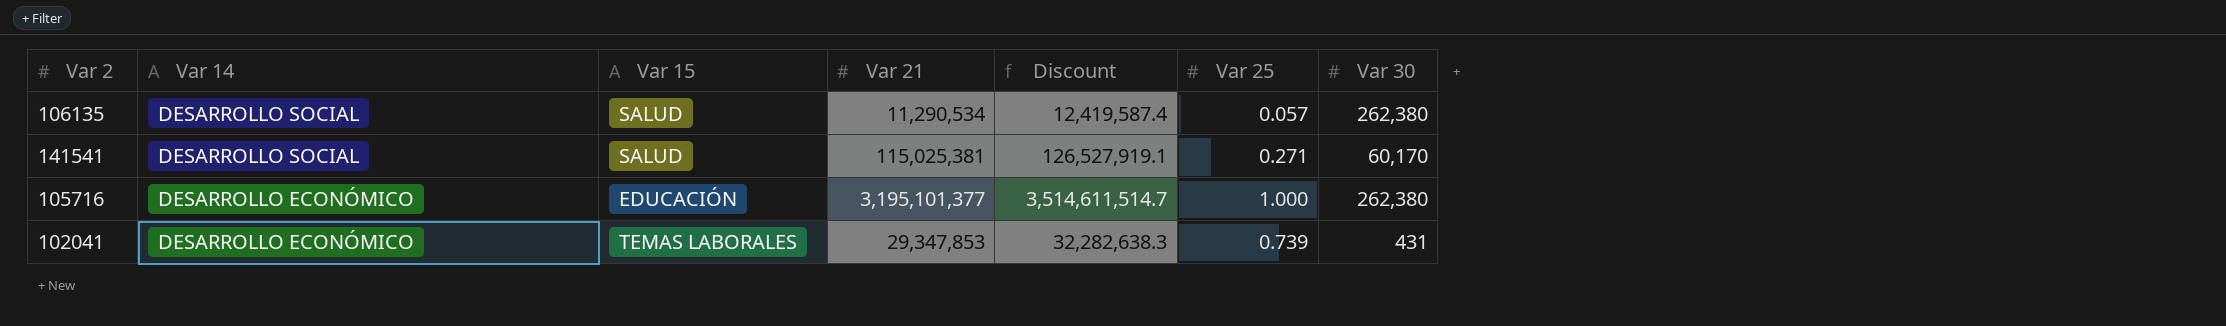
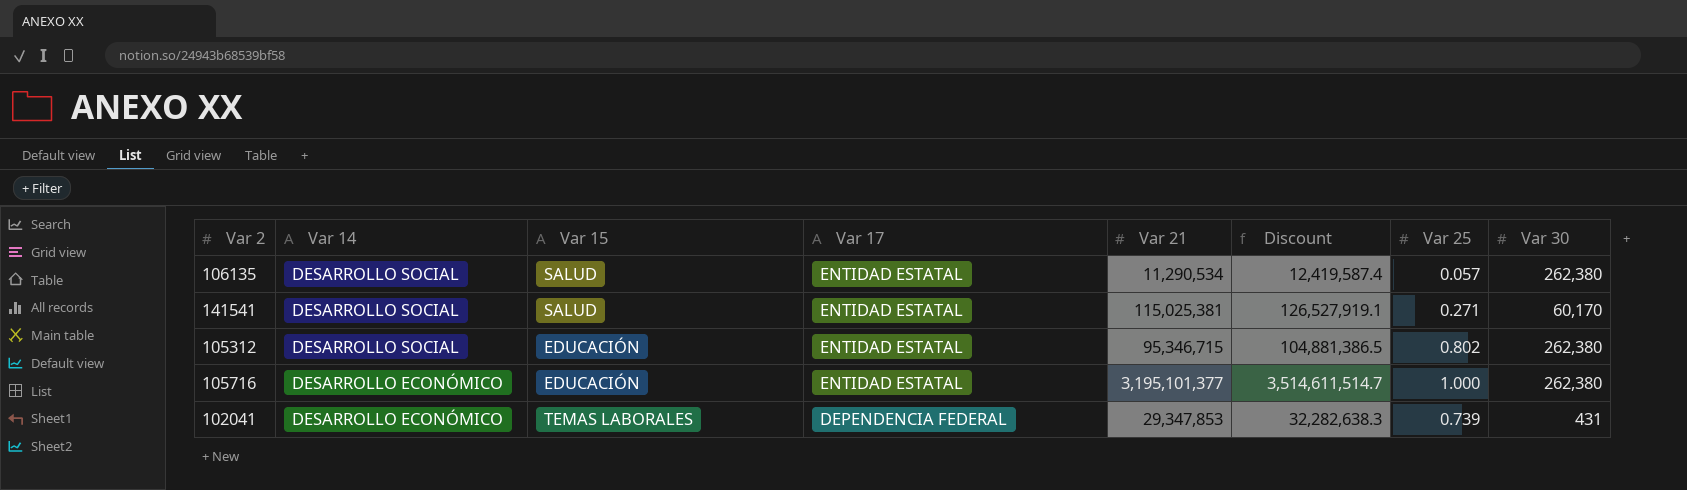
column Var 17 | position: none -> 4
row 105312: none -> DESARROLLO SOCIAL | EDUCACIÓN | ENTIDAD ESTATAL | 95,346,715 | 104,881,386.5 | 0.802 | 262,380

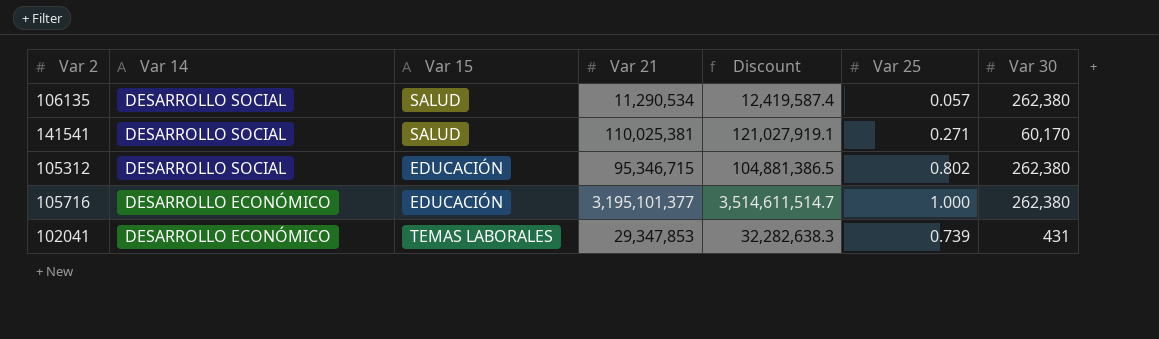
column Var 17 | position: 4 -> none
141541 | Var 21: 115,025,381 -> 110,025,381
141541 | Discount: 126,527,919.1 -> 121,027,919.1

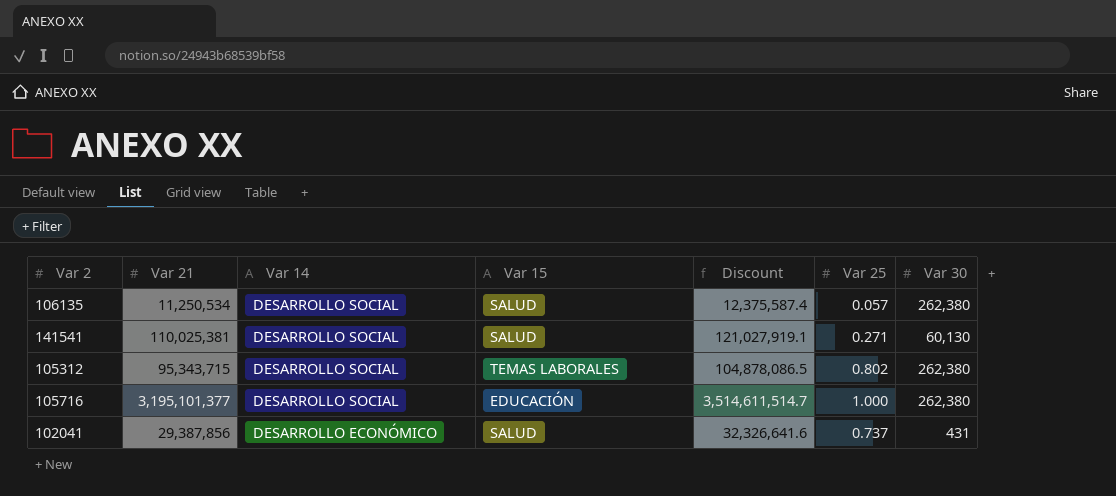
column Var 21 | position: 4 -> 2
106135 | Var 21: 11,290,534 -> 11,250,534
106135 | Discount: 12,419,587.4 -> 12,375,587.4
141541 | Var 30: 60,170 -> 60,130
105312 | Var 21: 95,346,715 -> 95,343,715
105312 | Var 15: EDUCACIÓN -> TEMAS LABORALES
105312 | Discount: 104,881,386.5 -> 104,878,086.5
105716 | Var 14: DESARROLLO ECONÓMICO -> DESARROLLO SOCIAL
102041 | Var 21: 29,347,853 -> 29,387,856
102041 | Var 15: TEMAS LABORALES -> SALUD
102041 | Discount: 32,282,638.3 -> 32,326,641.6
102041 | Var 25: 0.739 -> 0.737

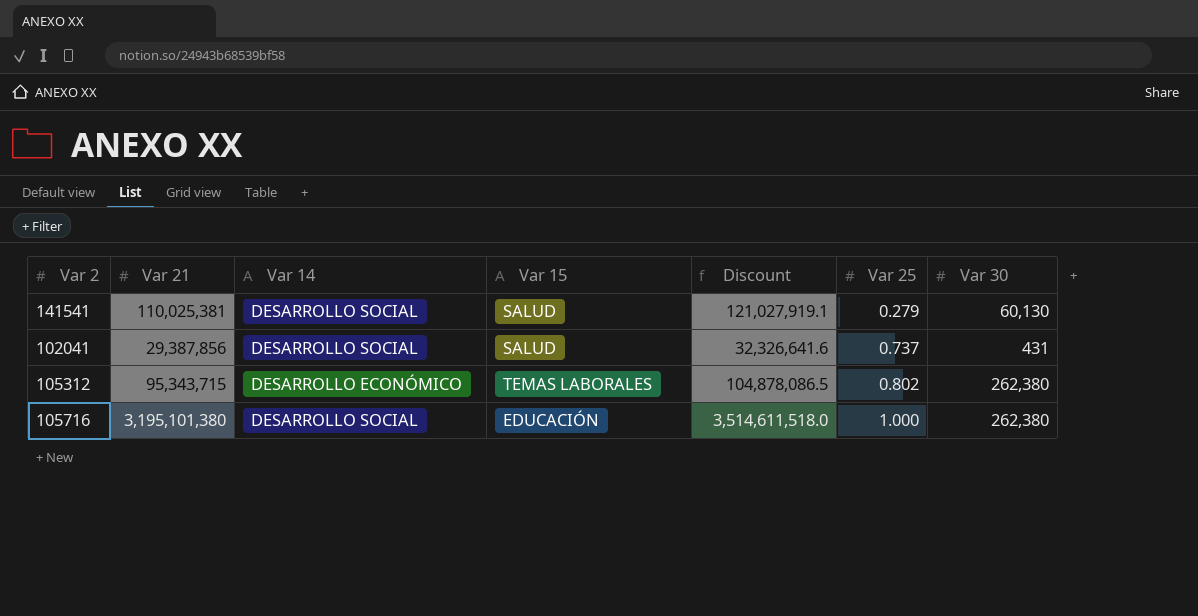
row order: Var 14 descending -> Var 25 ascending
row 106135: 11,250,534 | DESARROLLO SOCIAL | SALUD | 12,375,587.4 | 0.057 | 262,380 -> none
141541 | Var 25: 0.271 -> 0.279
102041 | Var 14: DESARROLLO ECONÓMICO -> DESARROLLO SOCIAL
105312 | Var 14: DESARROLLO SOCIAL -> DESARROLLO ECONÓMICO
105716 | Var 21: 3,195,101,377 -> 3,195,101,380
105716 | Discount: 3,514,611,514.7 -> 3,514,611,518.0

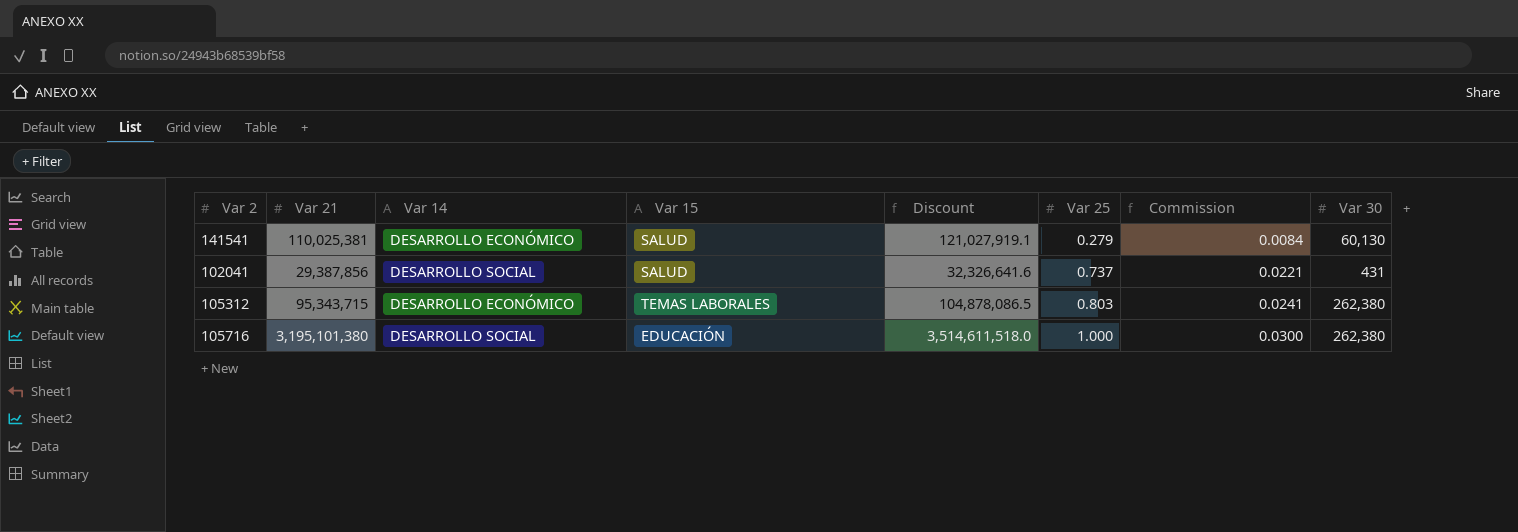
column Commission | formula: none -> [Var 25] * 0.03
141541 | Var 14: DESARROLLO SOCIAL -> DESARROLLO ECONÓMICO
105312 | Var 25: 0.802 -> 0.803

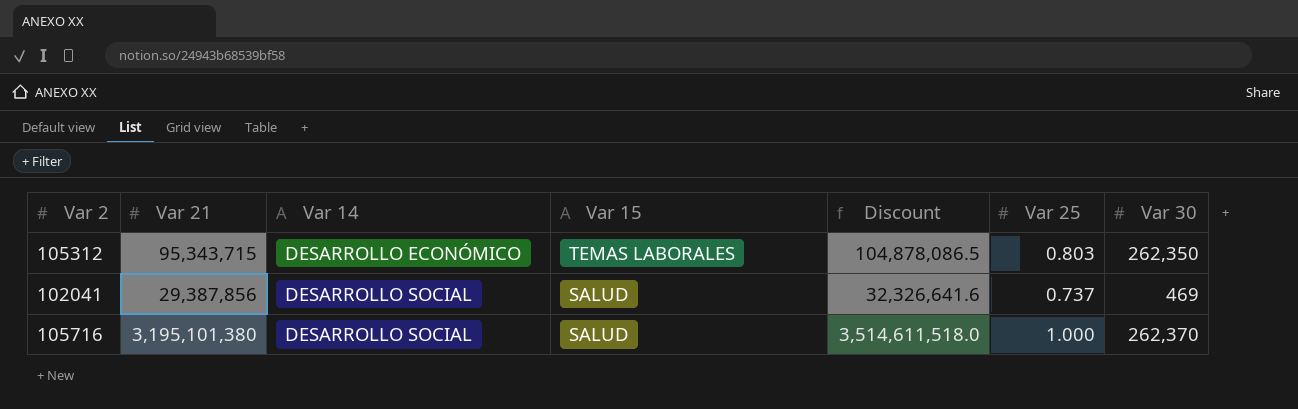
row order: Var 25 ascending -> Var 14 ascending
column Commission | formula: [Var 25] * 0.03 -> none
row 141541: 110,025,381 | DESARROLLO ECONÓMICO | SALUD | 121,027,919.1 | 0.279 | 0.0084 | 60,130 -> none
105312 | Var 30: 262,380 -> 262,350
102041 | Var 30: 431 -> 469
105716 | Var 15: EDUCACIÓN -> SALUD
105716 | Var 30: 262,380 -> 262,370

